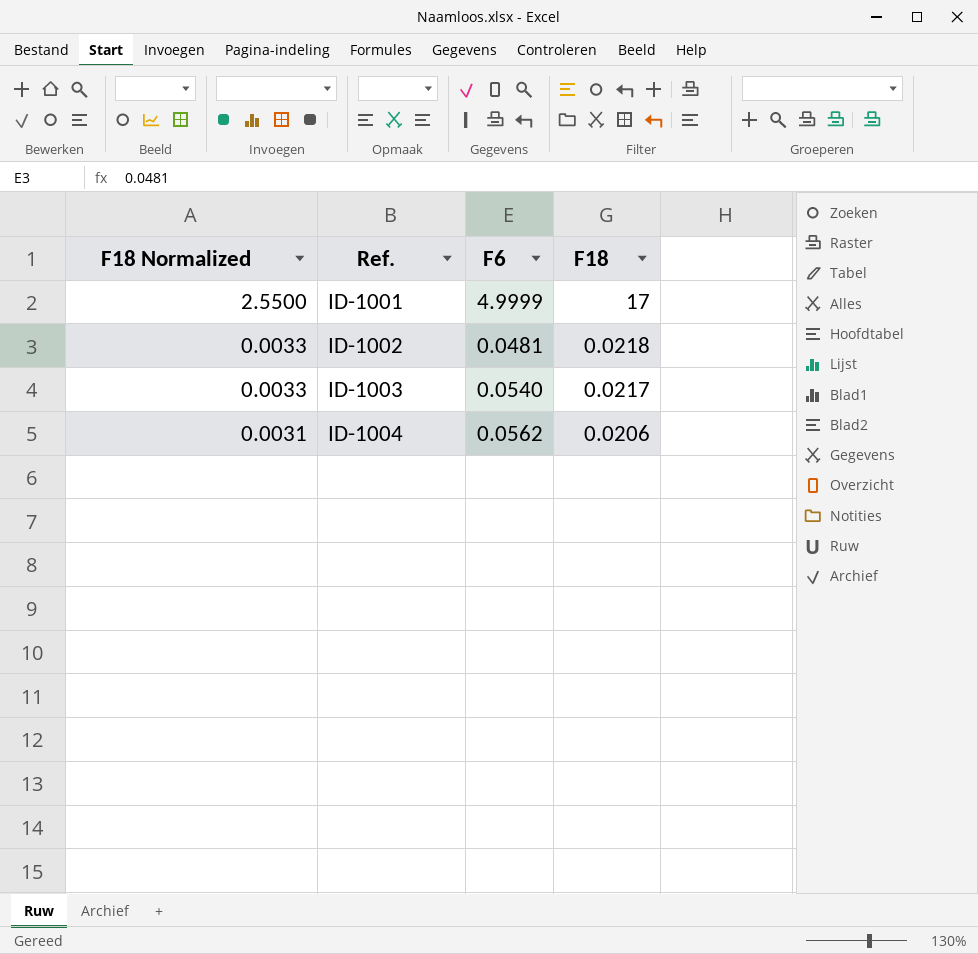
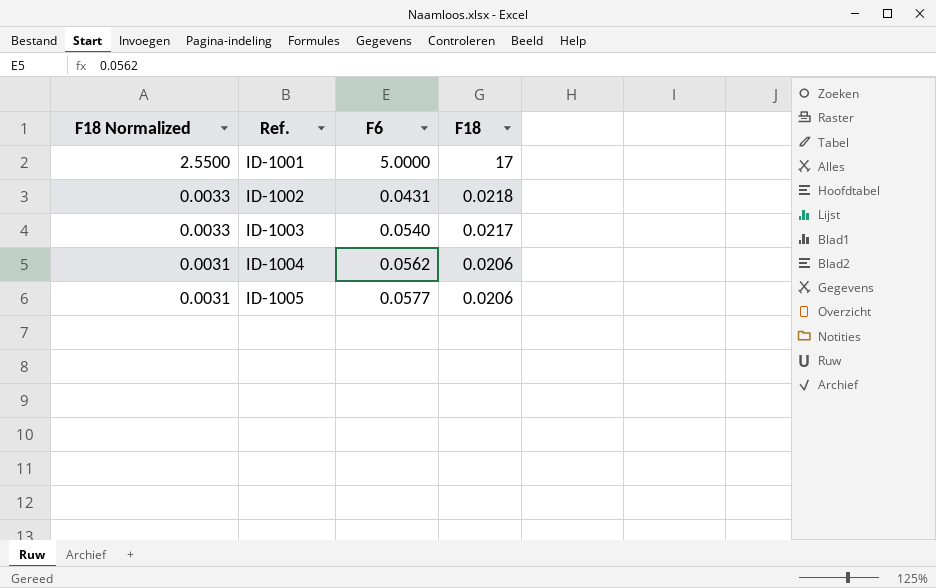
ID-1001 | F6: 4.9999 -> 5.0000
ID-1002 | F6: 0.0481 -> 0.0431
row ID-1005: none -> 0.0031 | 0.0577 | 0.0206

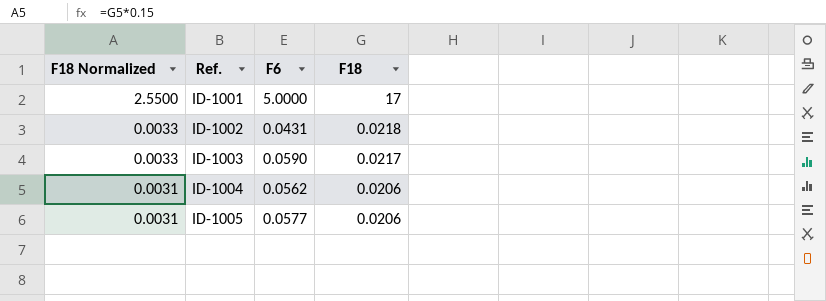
ID-1003 | F6: 0.0540 -> 0.0590

